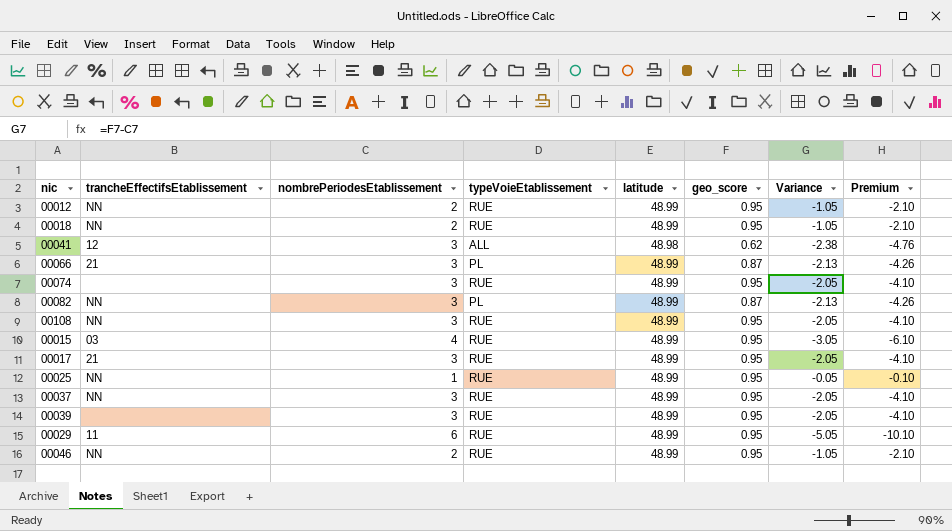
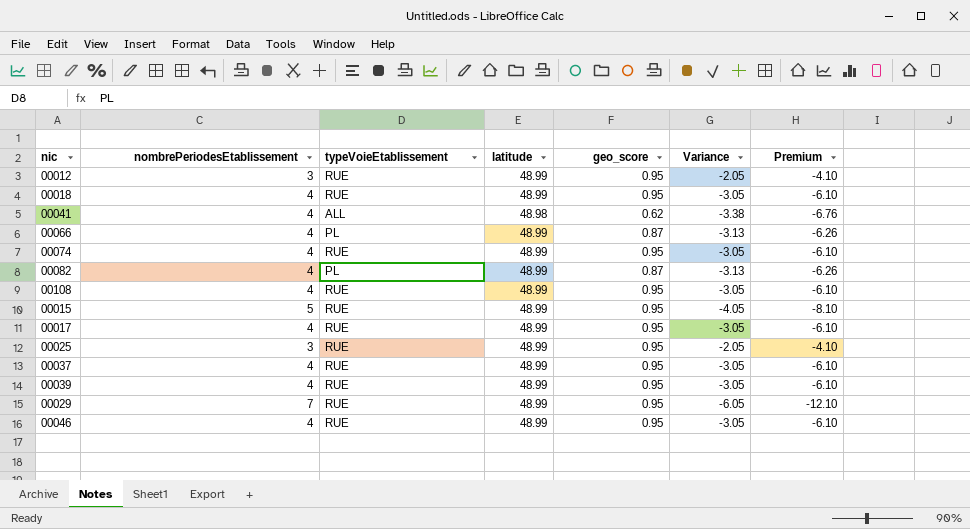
column trancheEffectifsEtablissement | position: 2 -> none
00012 | nombrePeriodesEtablissement: 2 -> 3
00012 | Variance: -1.05 -> -2.05
00012 | Premium: -2.10 -> -4.10
00018 | nombrePeriodesEtablissement: 2 -> 4
00018 | Variance: -1.05 -> -3.05
00018 | Premium: -2.10 -> -6.10
00041 | nombrePeriodesEtablissement: 3 -> 4
00041 | Variance: -2.38 -> -3.38
00041 | Premium: -4.76 -> -6.76
00066 | nombrePeriodesEtablissement: 3 -> 4
00066 | Variance: -2.13 -> -3.13
00066 | Premium: -4.26 -> -6.26
00074 | nombrePeriodesEtablissement: 3 -> 4
00074 | Variance: -2.05 -> -3.05
00074 | Premium: -4.10 -> -6.10
00082 | nombrePeriodesEtablissement: 3 -> 4
00082 | Variance: -2.13 -> -3.13
00082 | Premium: -4.26 -> -6.26
00108 | nombrePeriodesEtablissement: 3 -> 4
00108 | Variance: -2.05 -> -3.05
00108 | Premium: -4.10 -> -6.10
00015 | nombrePeriodesEtablissement: 4 -> 5
00015 | Variance: -3.05 -> -4.05
00015 | Premium: -6.10 -> -8.10
00017 | nombrePeriodesEtablissement: 3 -> 4
00017 | Variance: -2.05 -> -3.05
00017 | Premium: -4.10 -> -6.10
00025 | nombrePeriodesEtablissement: 1 -> 3
00025 | Variance: -0.05 -> -2.05
00025 | Premium: -0.10 -> -4.10
00037 | nombrePeriodesEtablissement: 3 -> 4
00037 | Variance: -2.05 -> -3.05
00037 | Premium: -4.10 -> -6.10
00039 | nombrePeriodesEtablissement: 3 -> 4
00039 | Variance: -2.05 -> -3.05
00039 | Premium: -4.10 -> -6.10
00029 | nombrePeriodesEtablissement: 6 -> 7
00029 | Variance: -5.05 -> -6.05
00029 | Premium: -10.10 -> -12.10
00046 | nombrePeriodesEtablissement: 2 -> 4
00046 | Variance: -1.05 -> -3.05
00046 | Premium: -2.10 -> -6.10

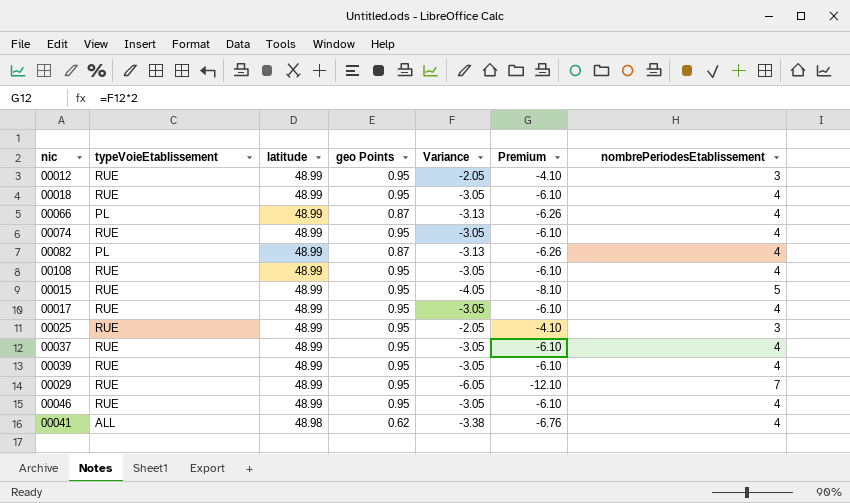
row order: none -> latitude descending
column name: geo_score -> geo Points
column nombrePeriodesEtablissement | position: 2 -> 7

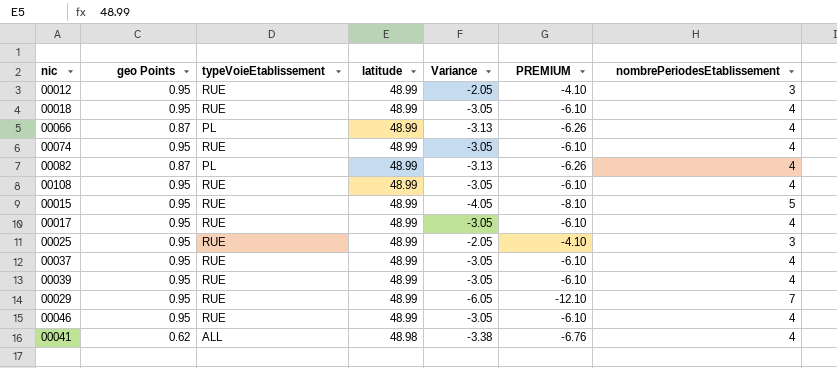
column geo Points | position: 4 -> 2
column name: Premium -> PREMIUM

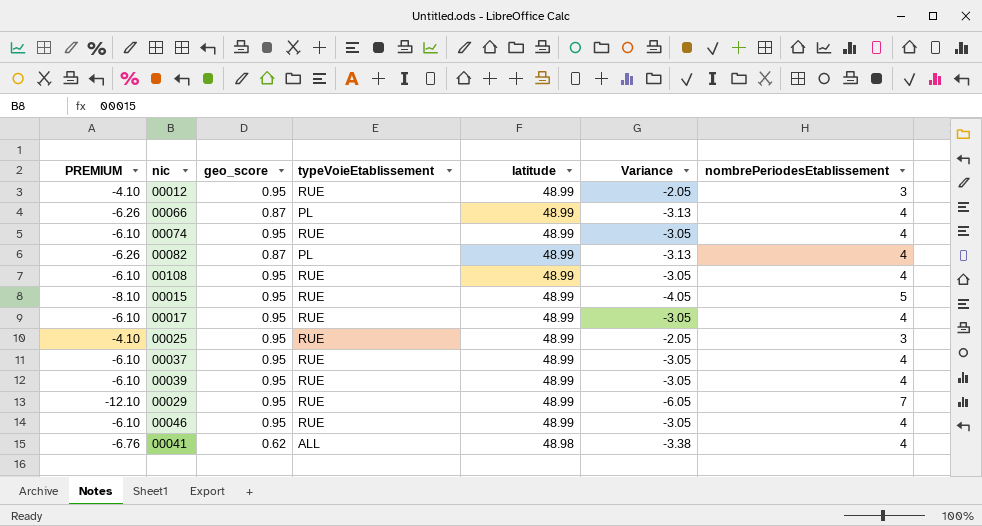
column PREMIUM | position: 6 -> 1
column name: geo Points -> geo_score
row 00018: 0.95 | RUE | 48.99 | -3.05 | -6.10 | 4 -> none

